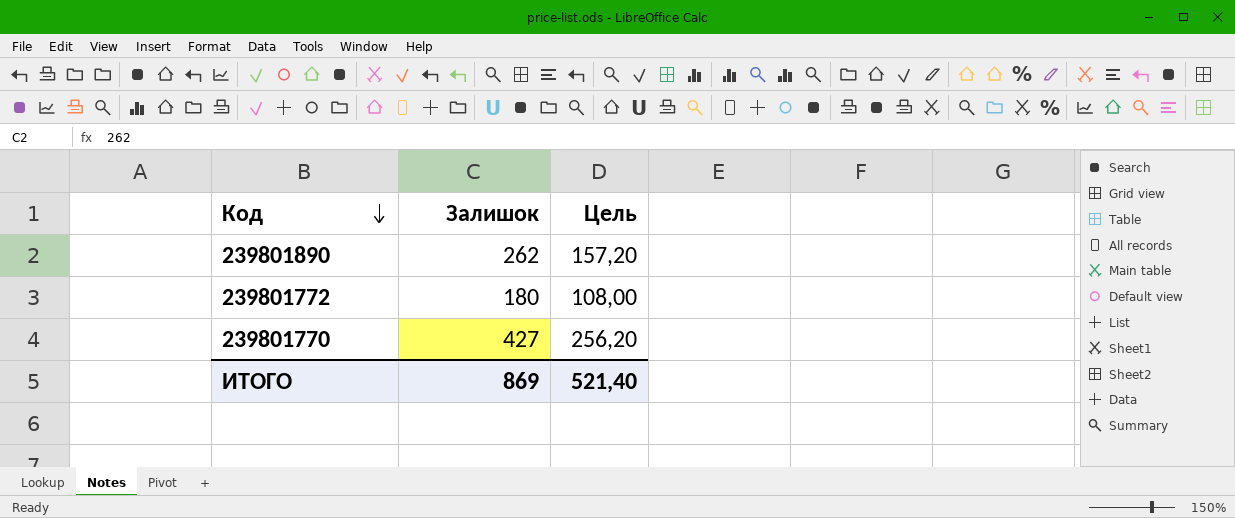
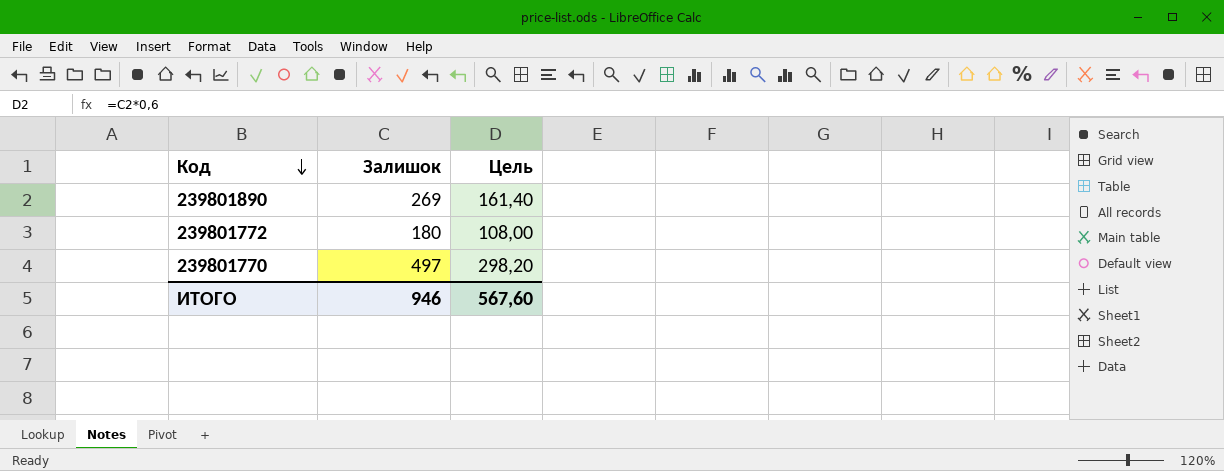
239801890 | Залишок: 262 -> 269
239801890 | Цель: 157,20 -> 161,40
239801770 | Залишок: 427 -> 497
239801770 | Цель: 256,20 -> 298,20
ИТОГО | Залишок: 869 -> 946
ИТОГО | Цель: 521,40 -> 567,60

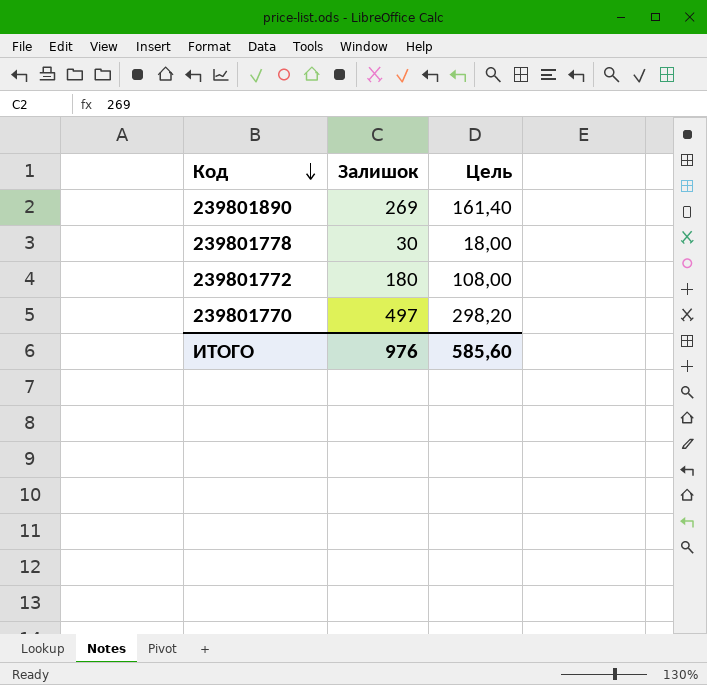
row 239801778: none -> 30 | 18,00
ИТОГО | Залишок: 946 -> 976
ИТОГО | Цель: 567,60 -> 585,60

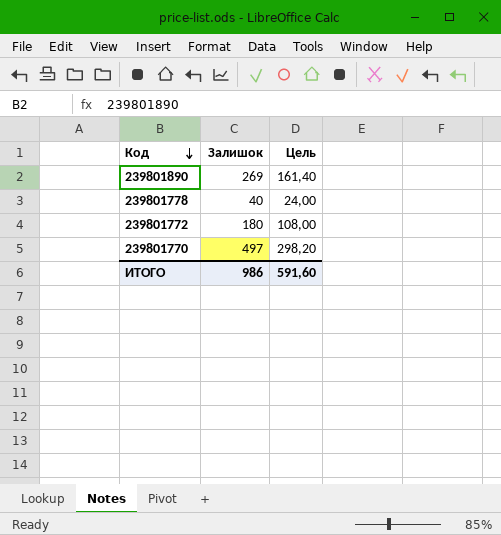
239801778 | Залишок: 30 -> 40
239801778 | Цель: 18,00 -> 24,00
ИТОГО | Залишок: 976 -> 986
ИТОГО | Цель: 585,60 -> 591,60

